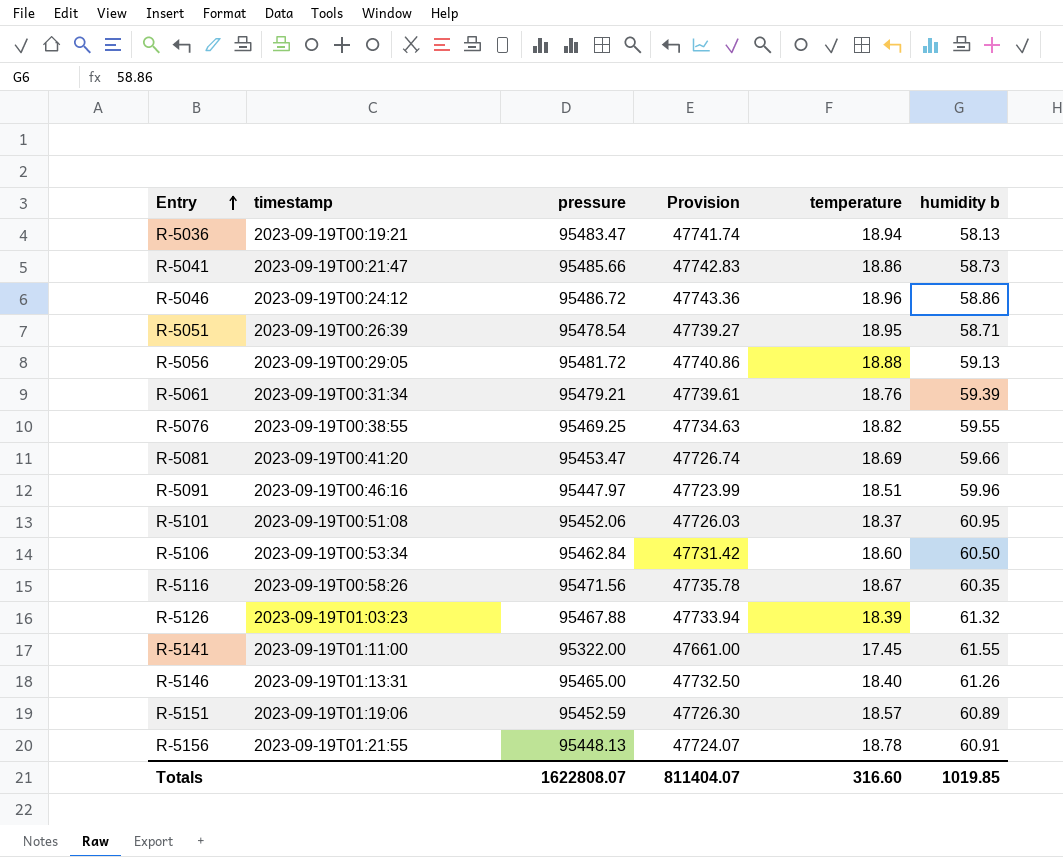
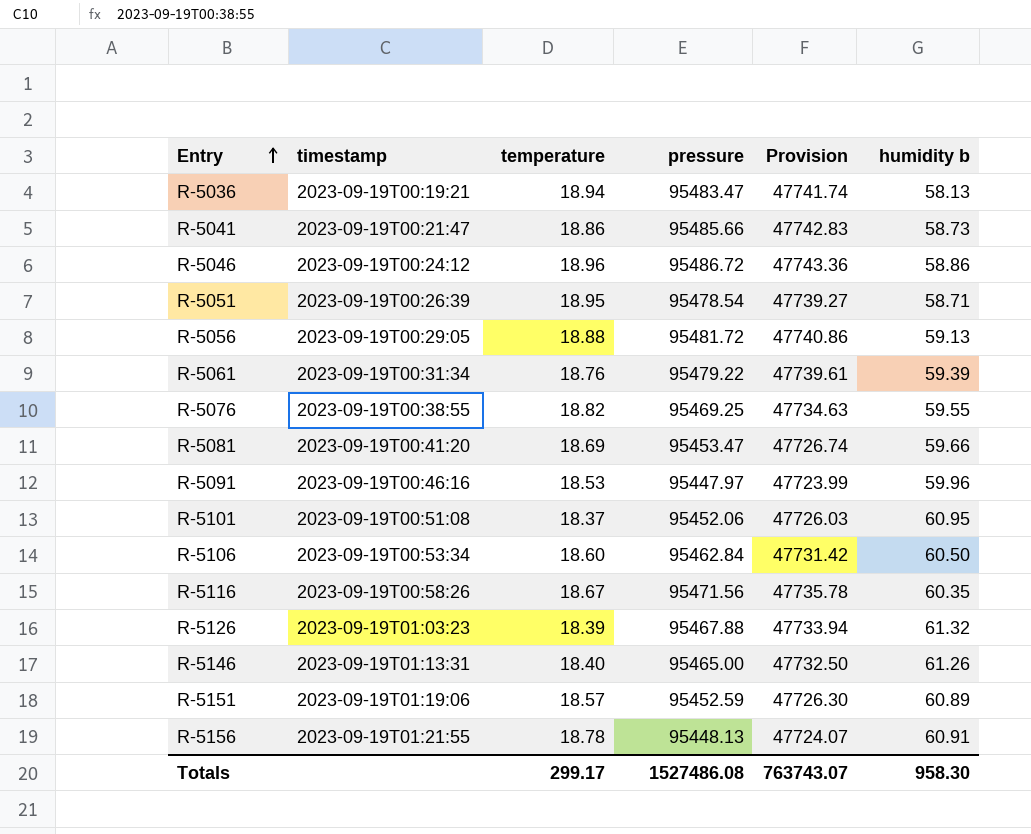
column temperature | position: 5 -> 3
row R-5141: 2023-09-19T01:11:00 | 95322.00 | 47661.00 | 17.45 | 61.55 -> none
R-5061 | pressure: 95479.21 -> 95479.22
R-5091 | temperature: 18.51 -> 18.53
Totals | temperature: 316.60 -> 299.17
Totals | pressure: 1622808.07 -> 1527486.08
Totals | Provision: 811404.07 -> 763743.07
Totals | humidity b: 1019.85 -> 958.30

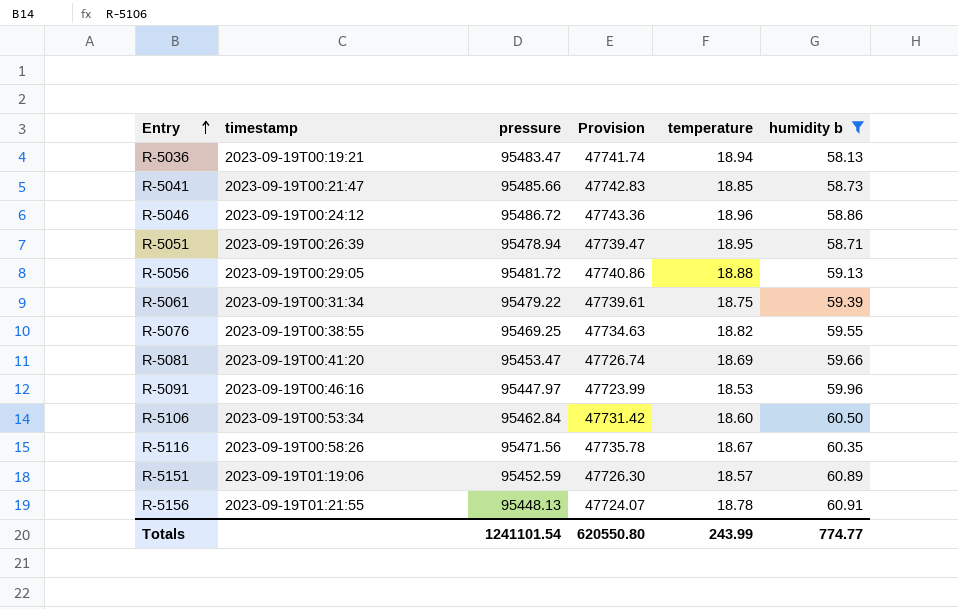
filter: none -> humidity b <= 60.91
column temperature | position: 3 -> 5
R-5041 | temperature: 18.86 -> 18.85
R-5051 | pressure: 95478.54 -> 95478.94
R-5051 | Provision: 47739.27 -> 47739.47
R-5061 | temperature: 18.76 -> 18.75
Totals | pressure: 1527486.08 -> 1241101.54
Totals | Provision: 763743.07 -> 620550.80
Totals | temperature: 299.17 -> 243.99
Totals | humidity b: 958.30 -> 774.77

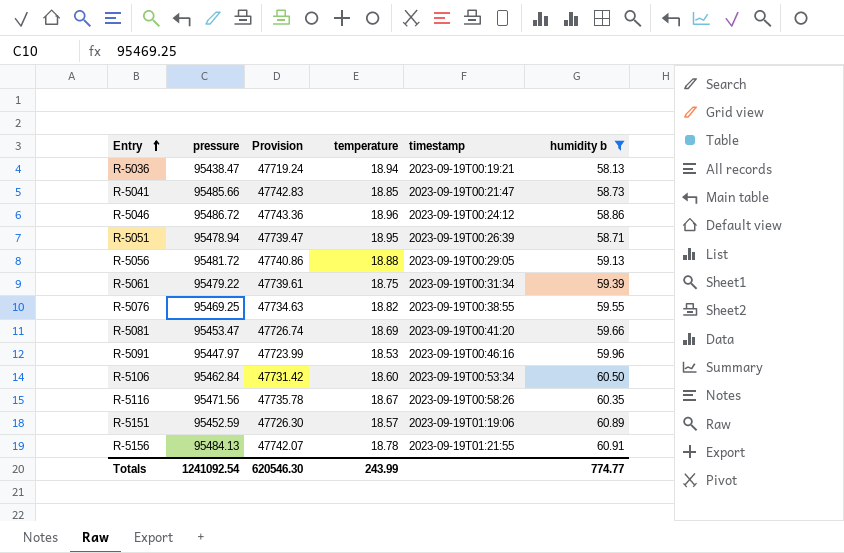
column timestamp | position: 2 -> 5
R-5036 | pressure: 95483.47 -> 95438.47
R-5036 | Provision: 47741.74 -> 47719.24
R-5156 | pressure: 95448.13 -> 95484.13
R-5156 | Provision: 47724.07 -> 47742.07
Totals | pressure: 1241101.54 -> 1241092.54
Totals | Provision: 620550.80 -> 620546.30

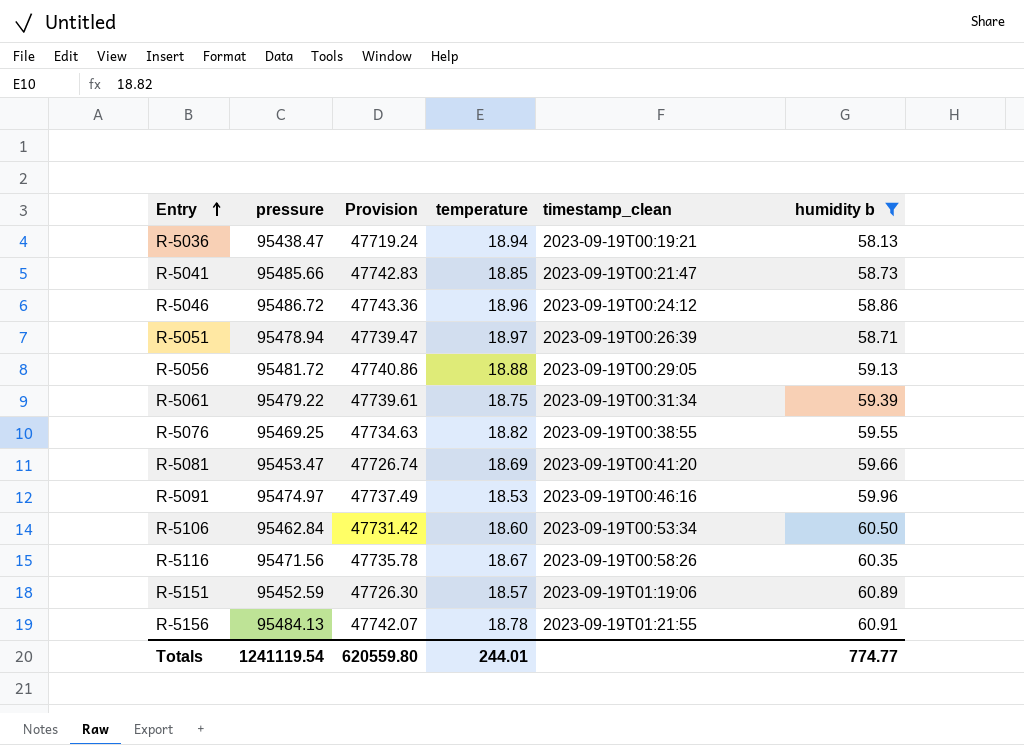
column name: timestamp -> timestamp_clean
R-5051 | temperature: 18.95 -> 18.97
R-5091 | pressure: 95447.97 -> 95474.97
R-5091 | Provision: 47723.99 -> 47737.49
Totals | pressure: 1241092.54 -> 1241119.54
Totals | Provision: 620546.30 -> 620559.80
Totals | temperature: 243.99 -> 244.01

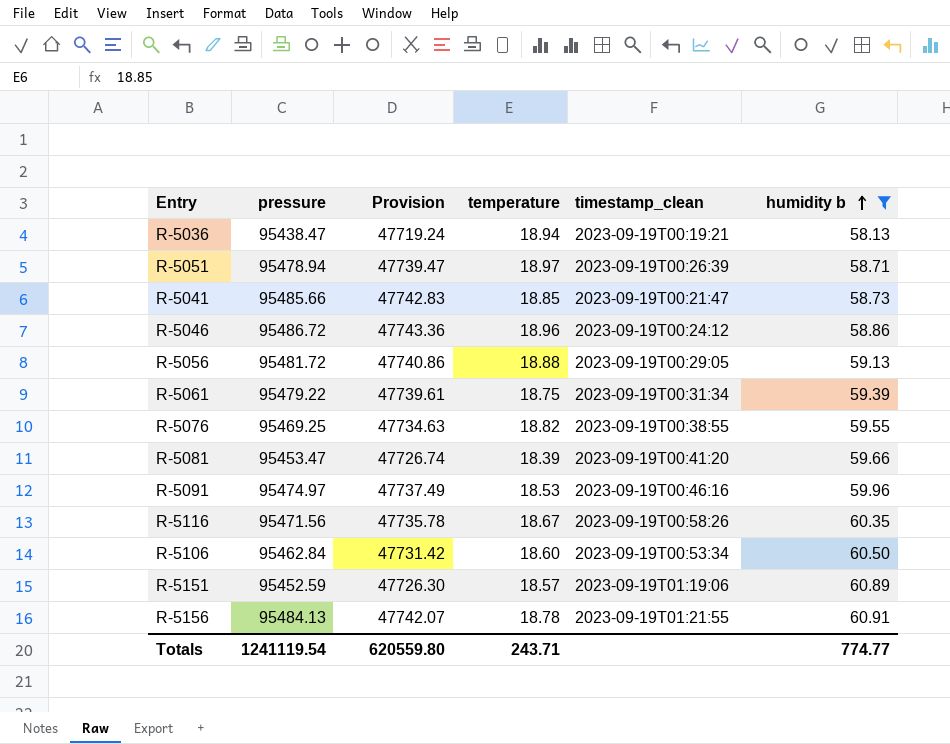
row order: Entry ascending -> humidity b ascending
R-5081 | temperature: 18.69 -> 18.39
Totals | temperature: 244.01 -> 243.71

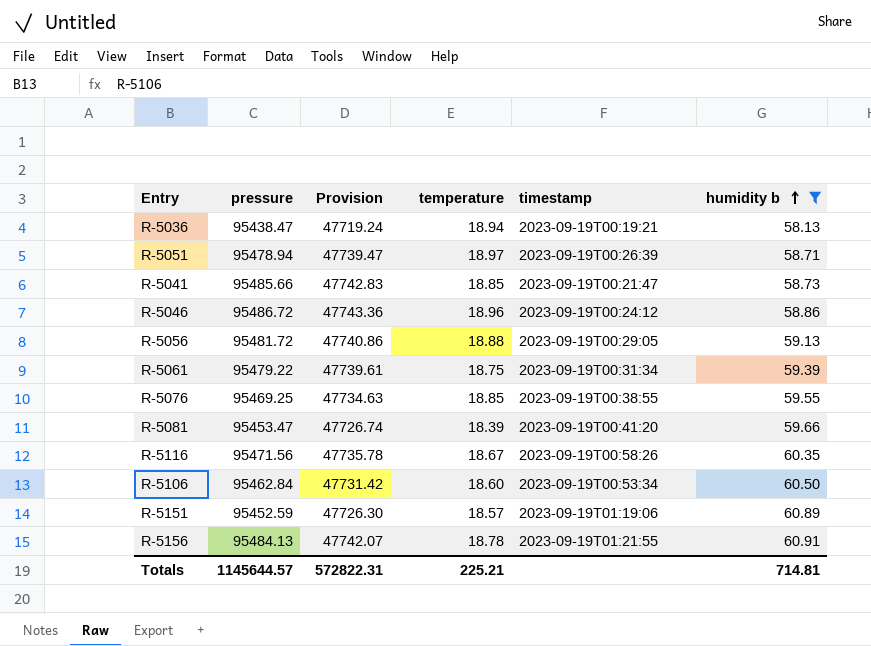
column name: timestamp_clean -> timestamp
row R-5091: 95474.97 | 47737.49 | 18.53 | 2023-09-19T00:46:16 | 59.96 -> none
R-5076 | temperature: 18.82 -> 18.85
Totals | pressure: 1241119.54 -> 1145644.57
Totals | Provision: 620559.80 -> 572822.31
Totals | temperature: 243.71 -> 225.21
Totals | humidity b: 774.77 -> 714.81

